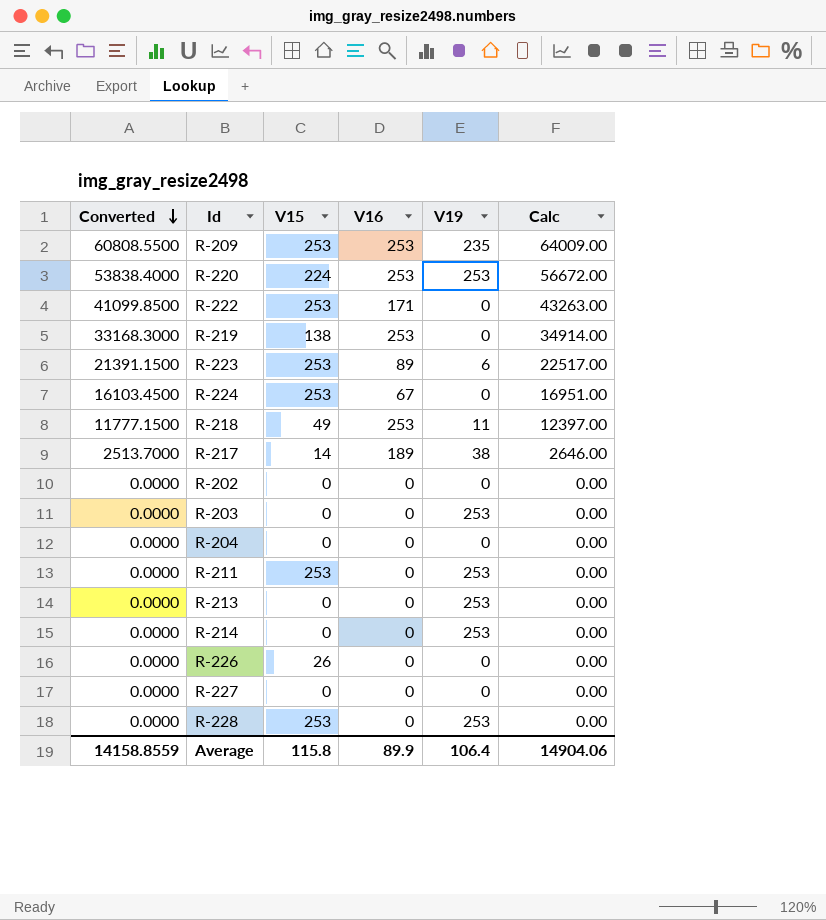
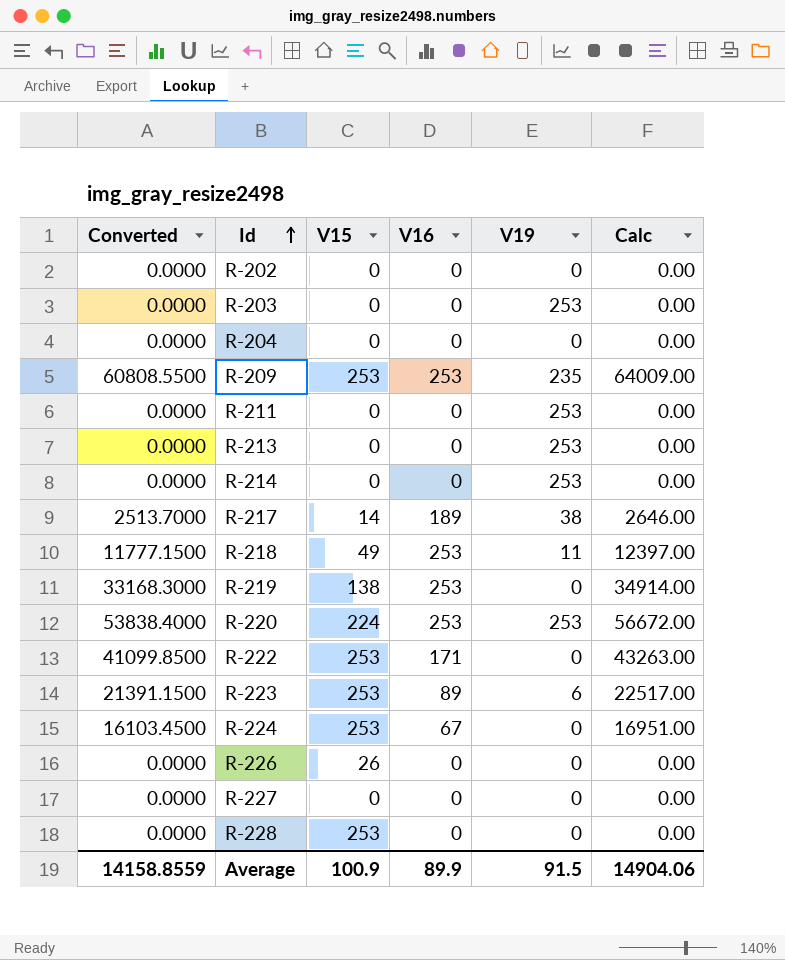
row order: Converted descending -> Id ascending
R-211 | V15: 253 -> 0
R-228 | V19: 253 -> 0
Average | V15: 115.8 -> 100.9
Average | V19: 106.4 -> 91.5

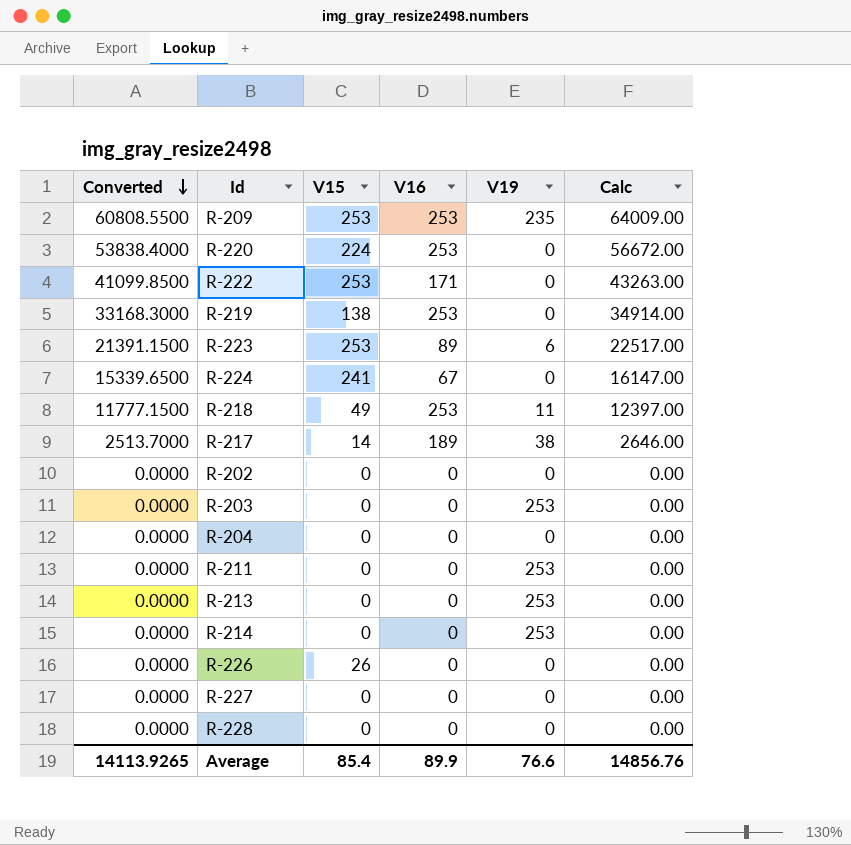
row order: Id ascending -> Converted descending
R-220 | V19: 253 -> 0
R-224 | Converted: 16103.4500 -> 15339.6500
R-224 | V15: 253 -> 241
R-224 | Calc: 16951.00 -> 16147.00
R-228 | V15: 253 -> 0
Average | Converted: 14158.8559 -> 14113.9265
Average | V15: 100.9 -> 85.4
Average | V19: 91.5 -> 76.6
Average | Calc: 14904.06 -> 14856.76

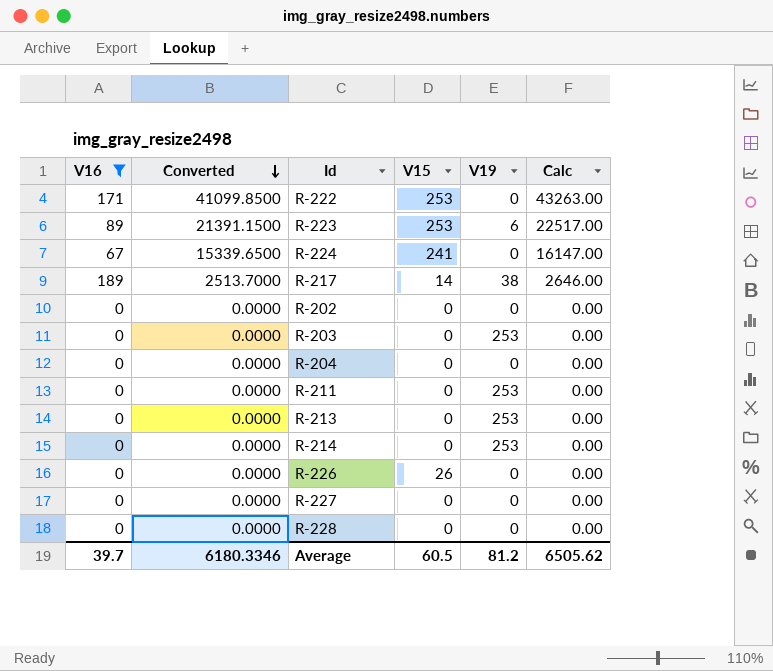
filter: none -> V16 != 253
column V16 | position: 4 -> 1
Average | V16: 89.9 -> 39.7
Average | Converted: 14113.9265 -> 6180.3346
Average | V15: 85.4 -> 60.5
Average | V19: 76.6 -> 81.2
Average | Calc: 14856.76 -> 6505.62

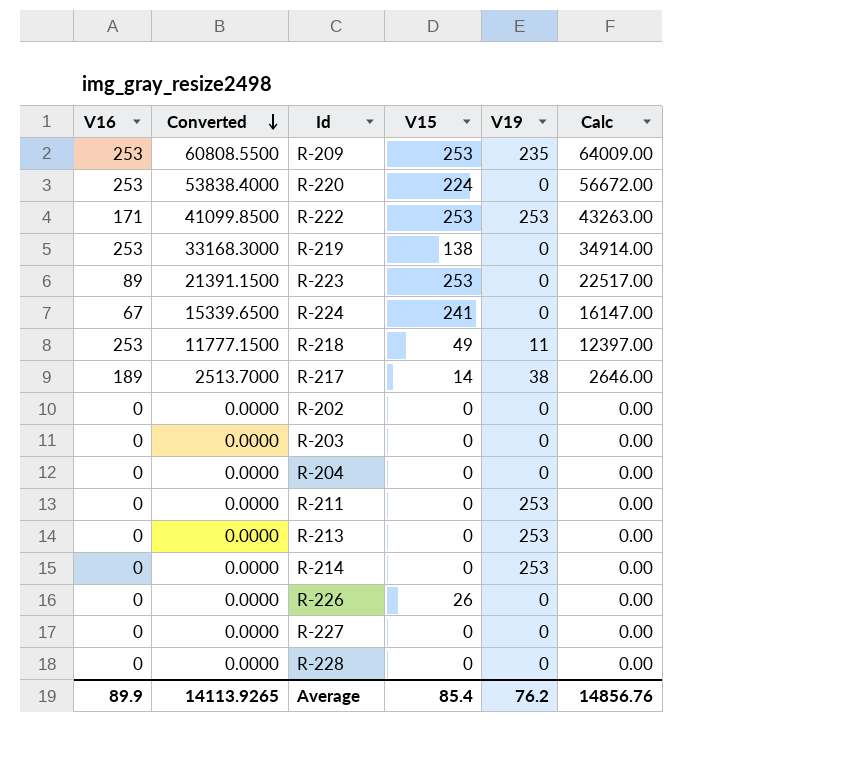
filter: V16 != 253 -> none
R-222 | V19: 0 -> 253
R-223 | V19: 6 -> 0
R-203 | V19: 253 -> 0
Average | V16: 39.7 -> 89.9
Average | Converted: 6180.3346 -> 14113.9265
Average | V15: 60.5 -> 85.4
Average | V19: 81.2 -> 76.2
Average | Calc: 6505.62 -> 14856.76

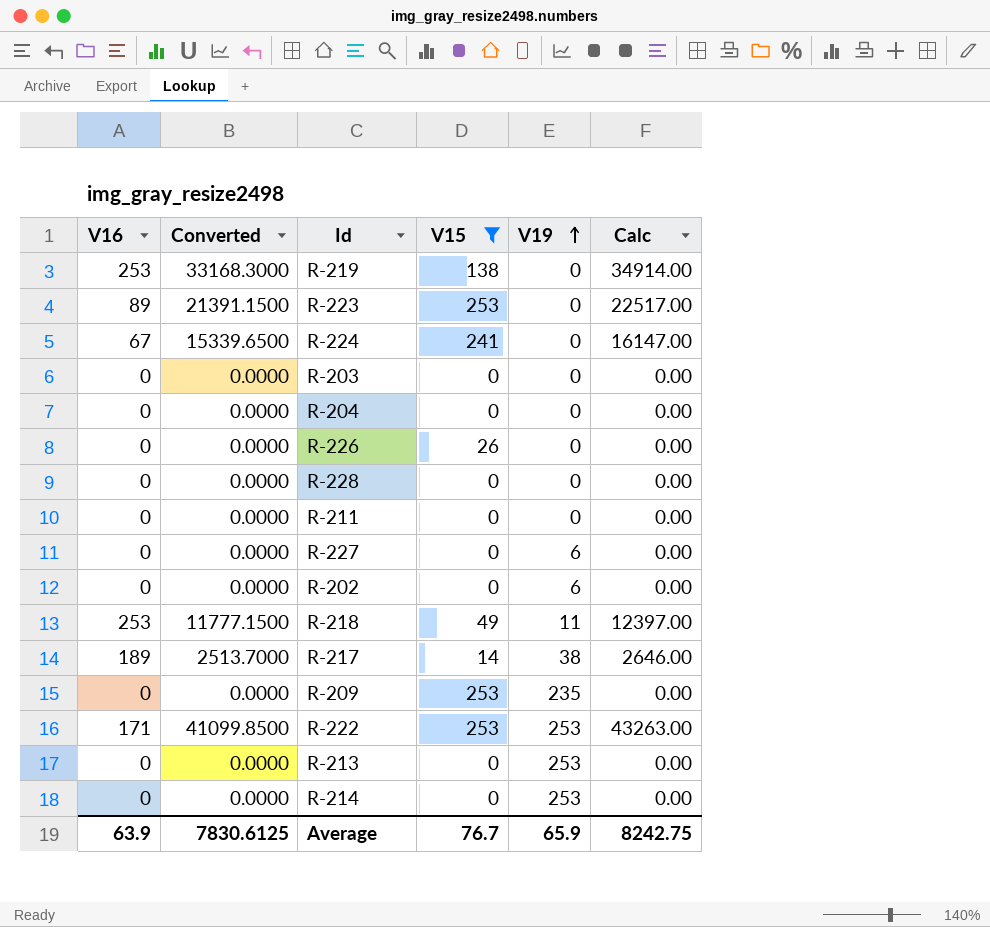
filter: none -> V15 != 224
row order: Converted descending -> V19 ascending
R-211 | V19: 253 -> 0
R-227 | V19: 0 -> 6
R-202 | V19: 0 -> 6
R-209 | V16: 253 -> 0
R-209 | Converted: 60808.5500 -> 0.0000
R-209 | Calc: 64009.00 -> 0.00
Average | V16: 89.9 -> 63.9
Average | Converted: 14113.9265 -> 7830.6125
Average | V15: 85.4 -> 76.7
Average | V19: 76.2 -> 65.9
Average | Calc: 14856.76 -> 8242.75

